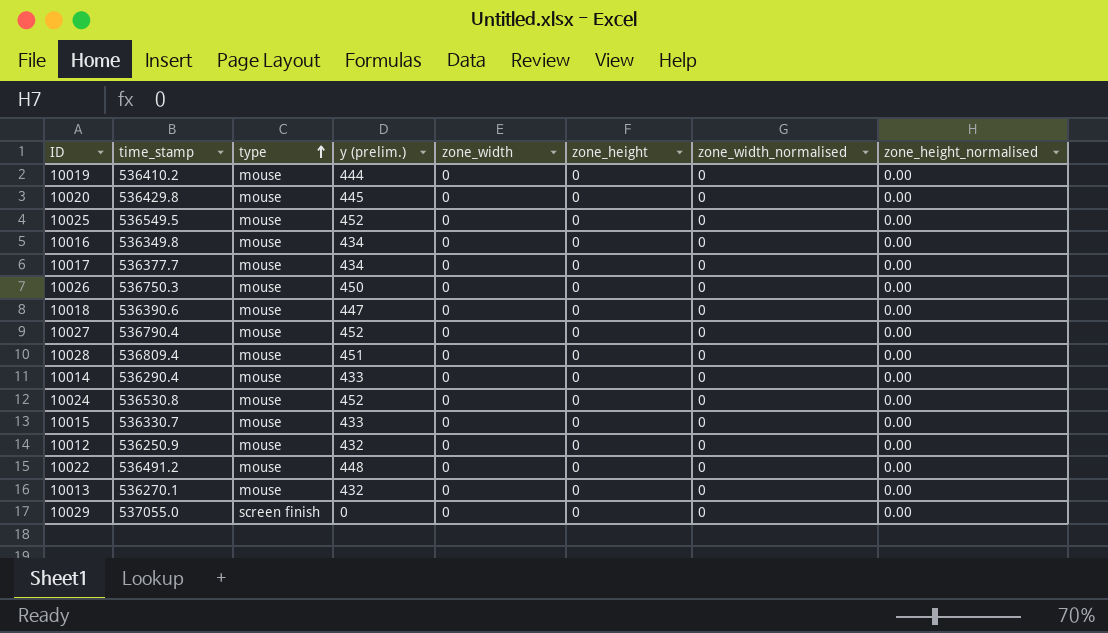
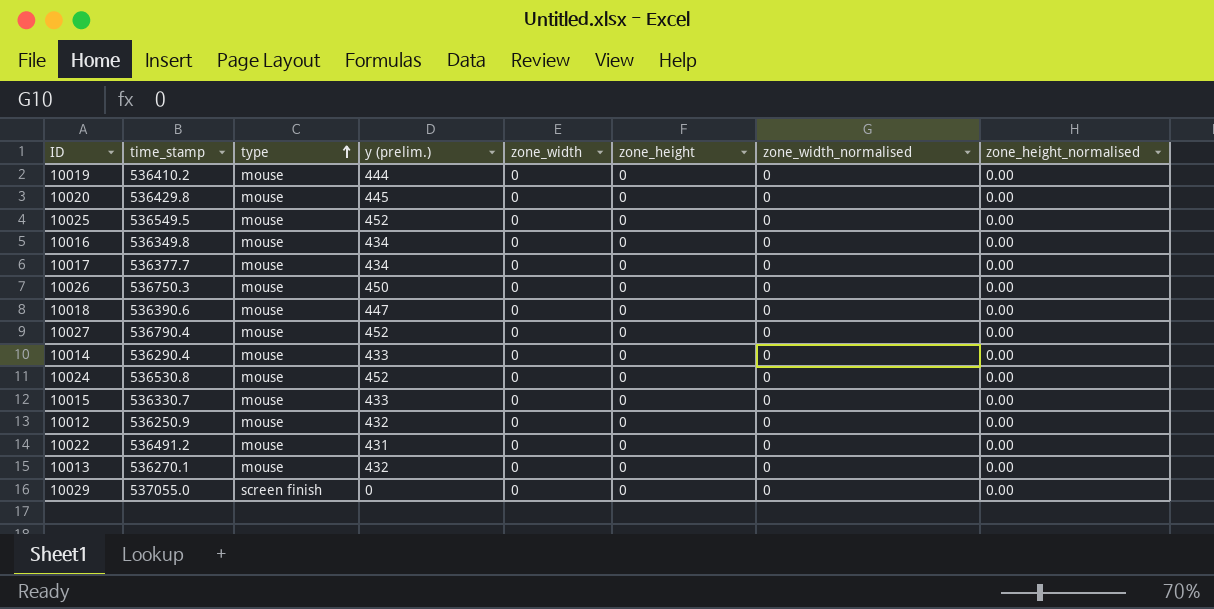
row 10028: 536809.4 | mouse | 451 | 0 | 0 | 0 | 0.00 -> none
10022 | y (prelim.): 448 -> 431

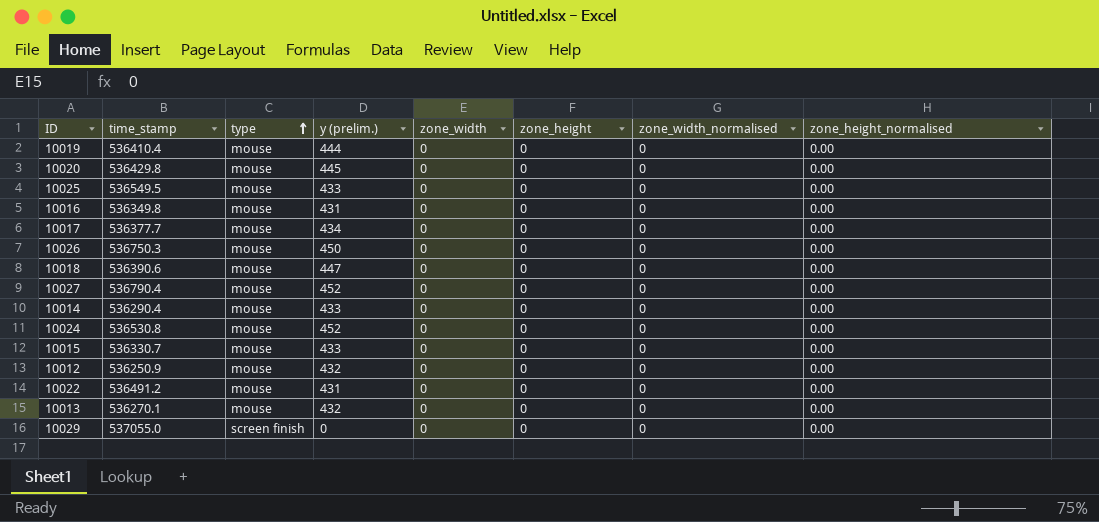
10019 | time_stamp: 536410.2 -> 536410.4
10025 | y (prelim.): 452 -> 433
10016 | y (prelim.): 434 -> 431

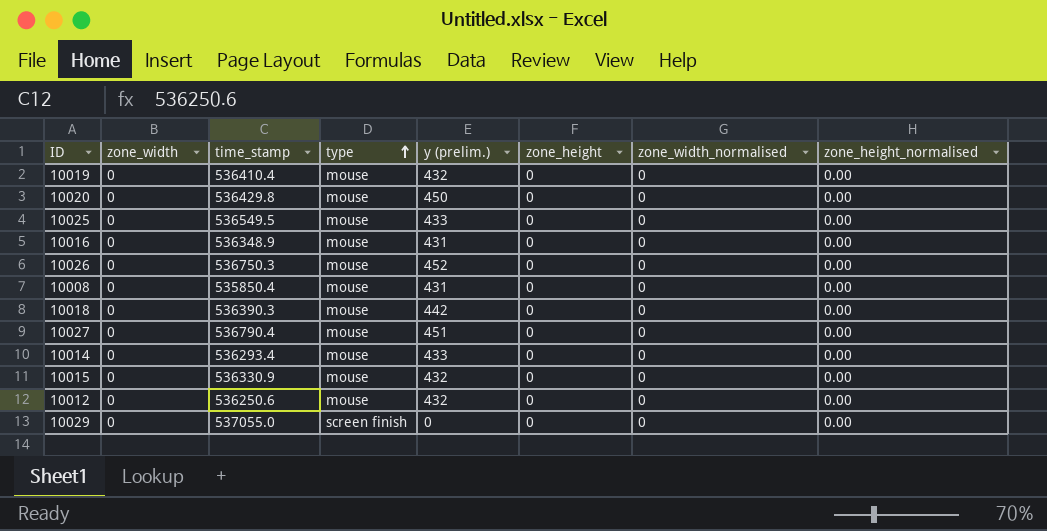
column zone_width | position: 5 -> 2
row 10017: 536377.7 | mouse | 434 | 0 | 0 | 0 | 0.00 -> none
row 10024: 536530.8 | mouse | 452 | 0 | 0 | 0 | 0.00 -> none
row 10022: 536491.2 | mouse | 431 | 0 | 0 | 0 | 0.00 -> none
row 10013: 536270.1 | mouse | 432 | 0 | 0 | 0 | 0.00 -> none
10019 | y (prelim.): 444 -> 432
10020 | y (prelim.): 445 -> 450
10016 | time_stamp: 536349.8 -> 536348.9
10026 | y (prelim.): 450 -> 452
row 10008: none -> 0 | 535850.4 | mouse | 431 | 0 | 0 | 0.00
10018 | time_stamp: 536390.6 -> 536390.3
10018 | y (prelim.): 447 -> 442
10027 | y (prelim.): 452 -> 451
10014 | time_stamp: 536290.4 -> 536293.4
10015 | time_stamp: 536330.7 -> 536330.9
10015 | y (prelim.): 433 -> 432
10012 | time_stamp: 536250.9 -> 536250.6

